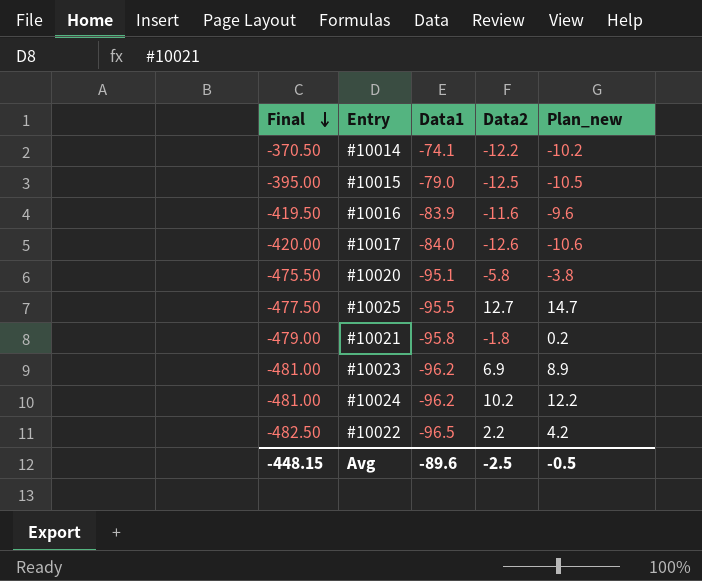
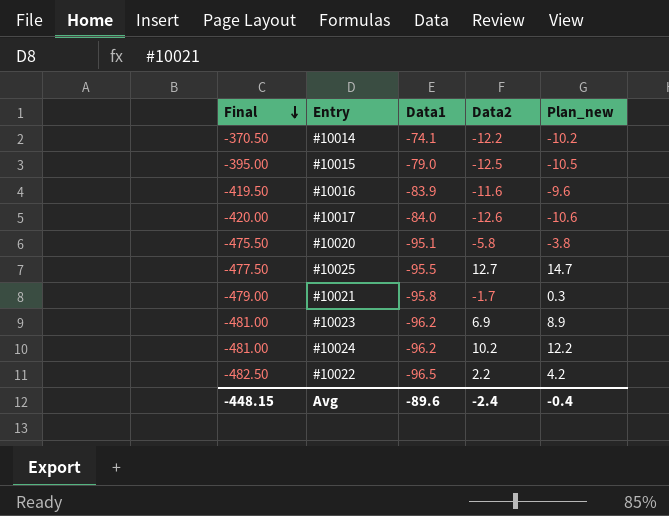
#10021 | Data2: -1.8 -> -1.7
#10021 | Plan_new: 0.2 -> 0.3
Avg | Data2: -2.5 -> -2.4
Avg | Plan_new: -0.5 -> -0.4

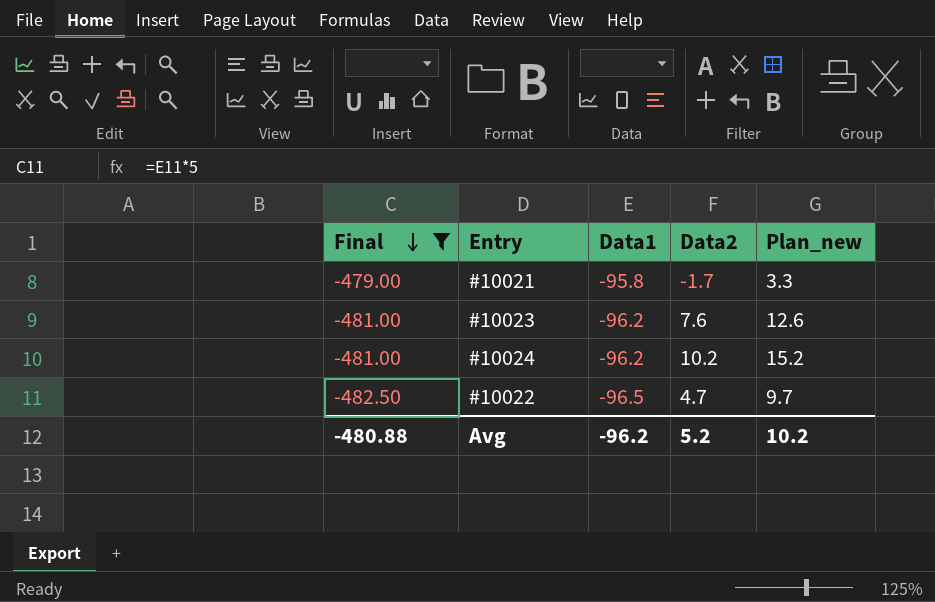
filter: none -> Final <= -479.00
column Plan_new | formula: [Data2] + 2 -> [Data2] + 5
#10023 | Data2: 6.9 -> 7.6
#10022 | Data2: 2.2 -> 4.7
Avg | Final: -448.15 -> -480.88
Avg | Data1: -89.6 -> -96.2
Avg | Data2: -2.4 -> 5.2
Avg | Plan_new: -0.4 -> 10.2

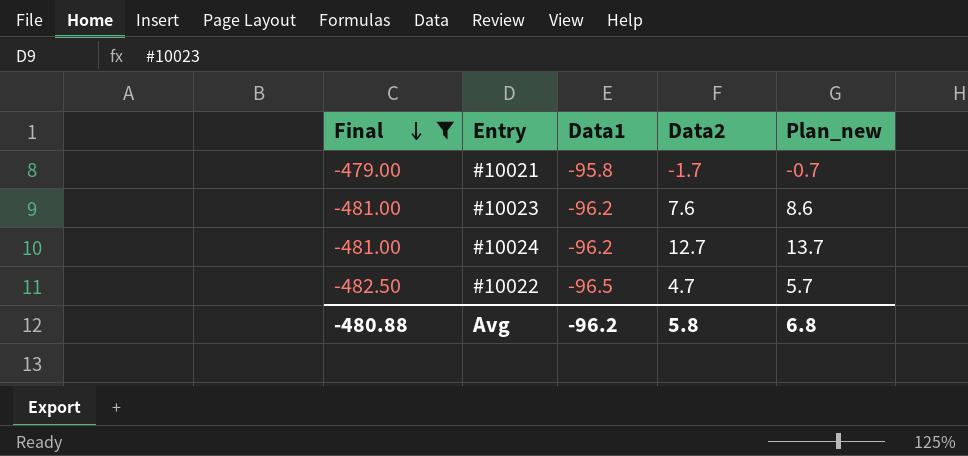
column Plan_new | formula: [Data2] + 5 -> [Data2] + 1
#10024 | Data2: 10.2 -> 12.7
Avg | Data2: 5.2 -> 5.8
Avg | Plan_new: 10.2 -> 6.8

